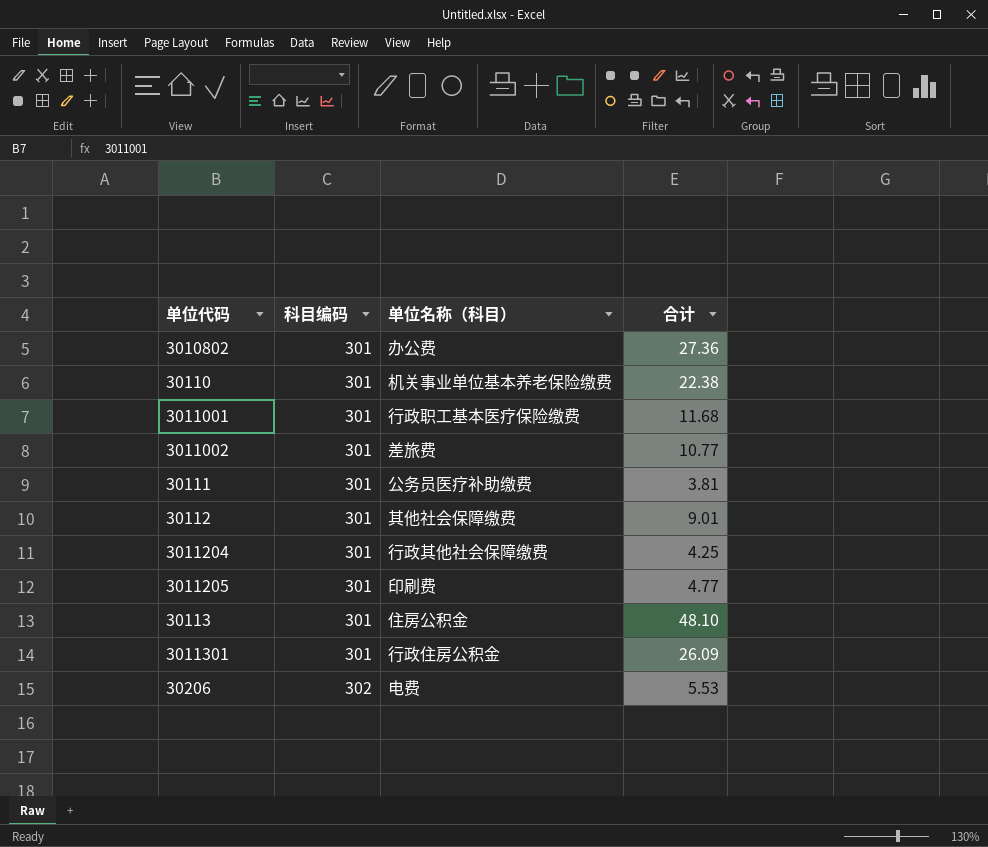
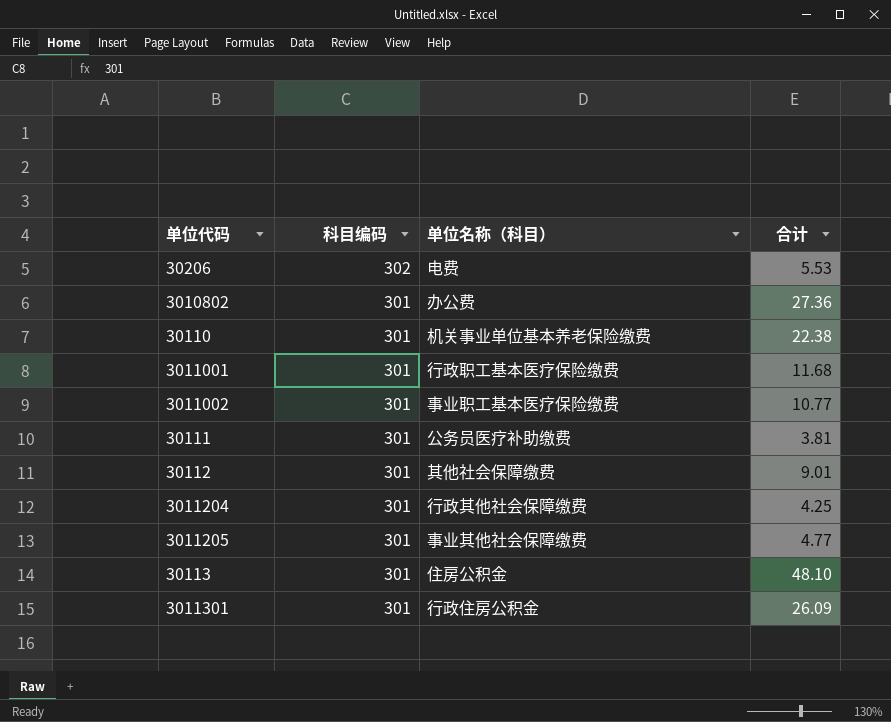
row order: 科目编码 ascending -> 科目编码 descending
3011002 | 单位名称（科目）: 差旅费 -> 事业职工基本医疗保险缴费
3011205 | 单位名称（科目）: 印刷费 -> 事业其他社会保障缴费

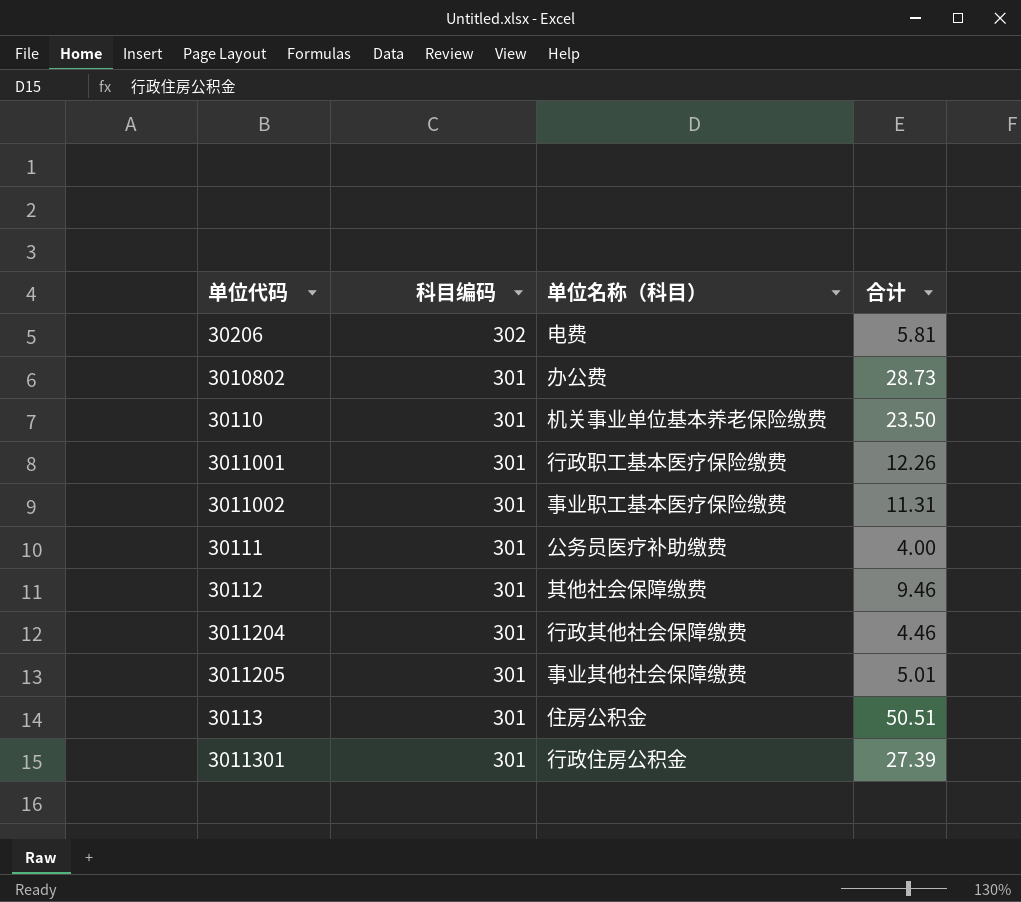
30206 | 合计: 5.53 -> 5.81
3010802 | 合计: 27.36 -> 28.73
30110 | 合计: 22.38 -> 23.50
3011001 | 合计: 11.68 -> 12.26
3011002 | 合计: 10.77 -> 11.31
30111 | 合计: 3.81 -> 4.00
30112 | 合计: 9.01 -> 9.46
3011204 | 合计: 4.25 -> 4.46
3011205 | 合计: 4.77 -> 5.01
30113 | 合计: 48.10 -> 50.51
3011301 | 合计: 26.09 -> 27.39

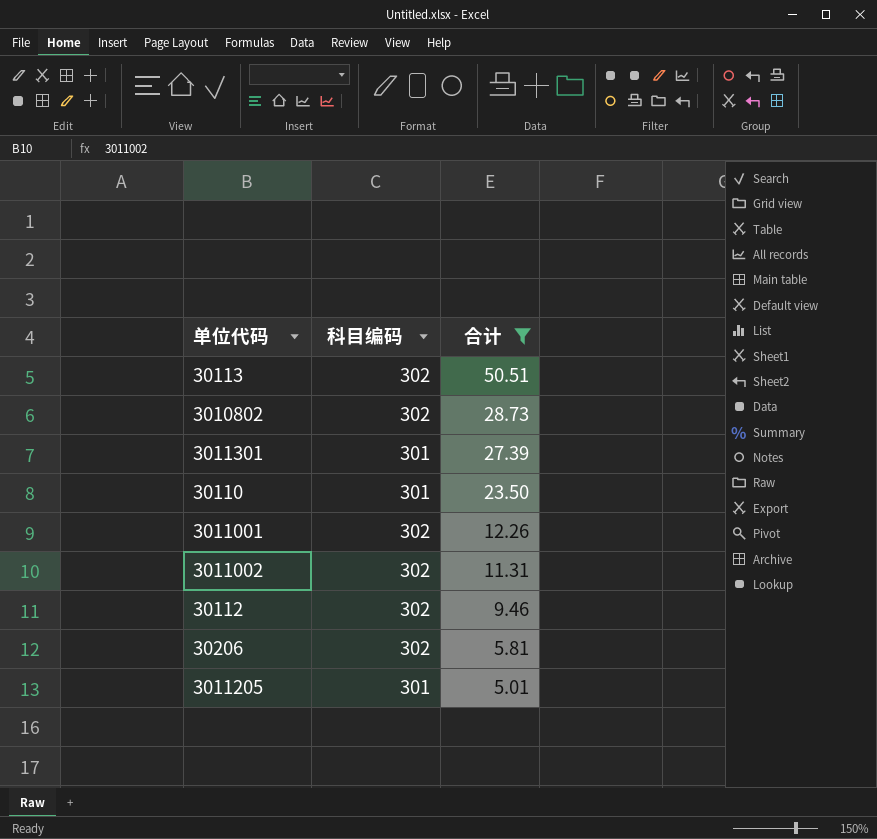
filter: none -> 合计 >= 5.01
row order: 科目编码 descending -> 合计 descending
column 单位名称（科目） | position: 3 -> none
30113 | 科目编码: 301 -> 302
3010802 | 科目编码: 301 -> 302
3011001 | 科目编码: 301 -> 302
3011002 | 科目编码: 301 -> 302
30112 | 科目编码: 301 -> 302

